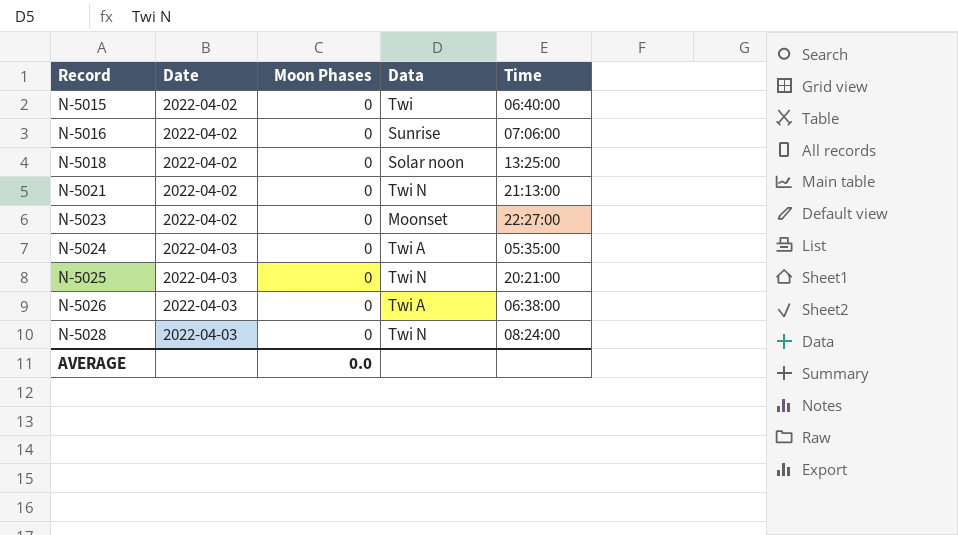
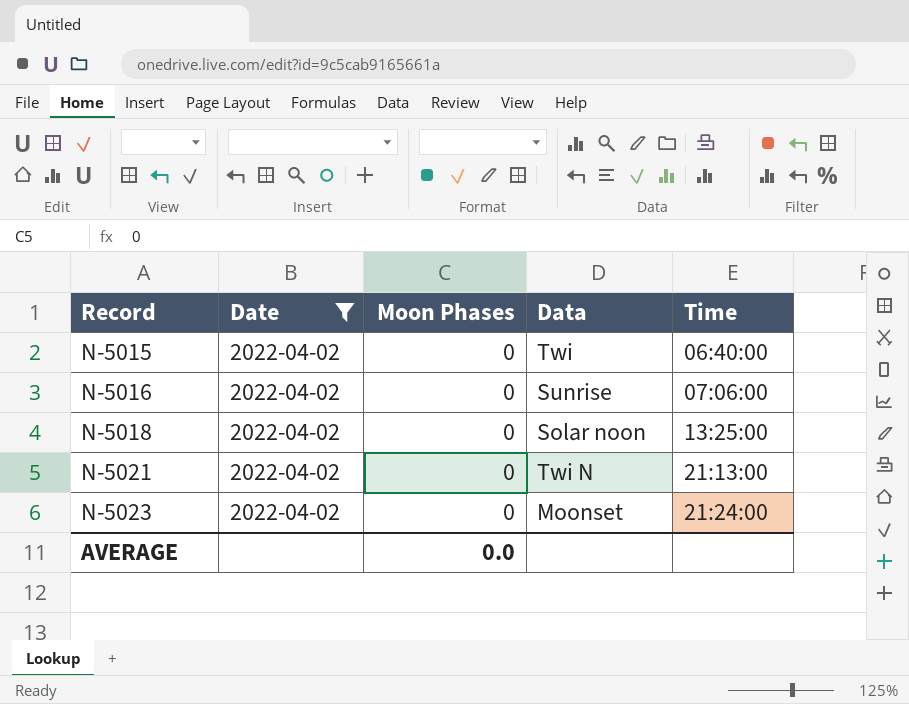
filter: none -> Date = 2022-04-02
N-5023 | Time: 22:27:00 -> 21:24:00

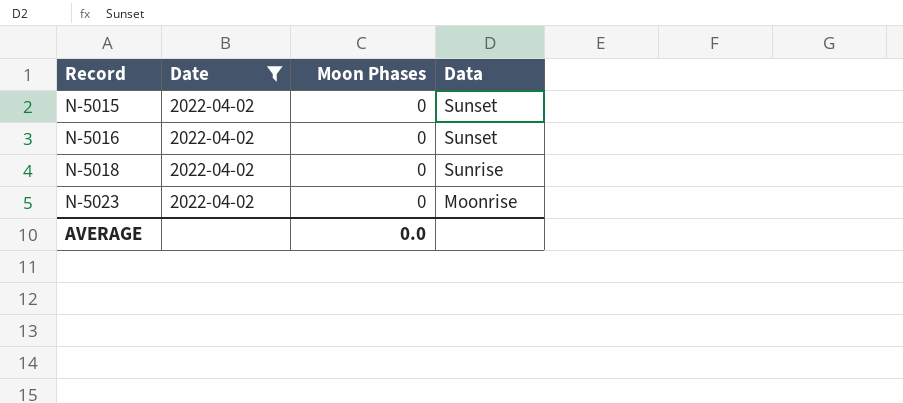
column Time | position: 5 -> none
row N-5021: 2022-04-02 | 0 | Twi N | 21:13:00 -> none
N-5015 | Data: Twi -> Sunset
N-5016 | Data: Sunrise -> Sunset
N-5018 | Data: Solar noon -> Sunrise
N-5023 | Data: Moonset -> Moonrise

